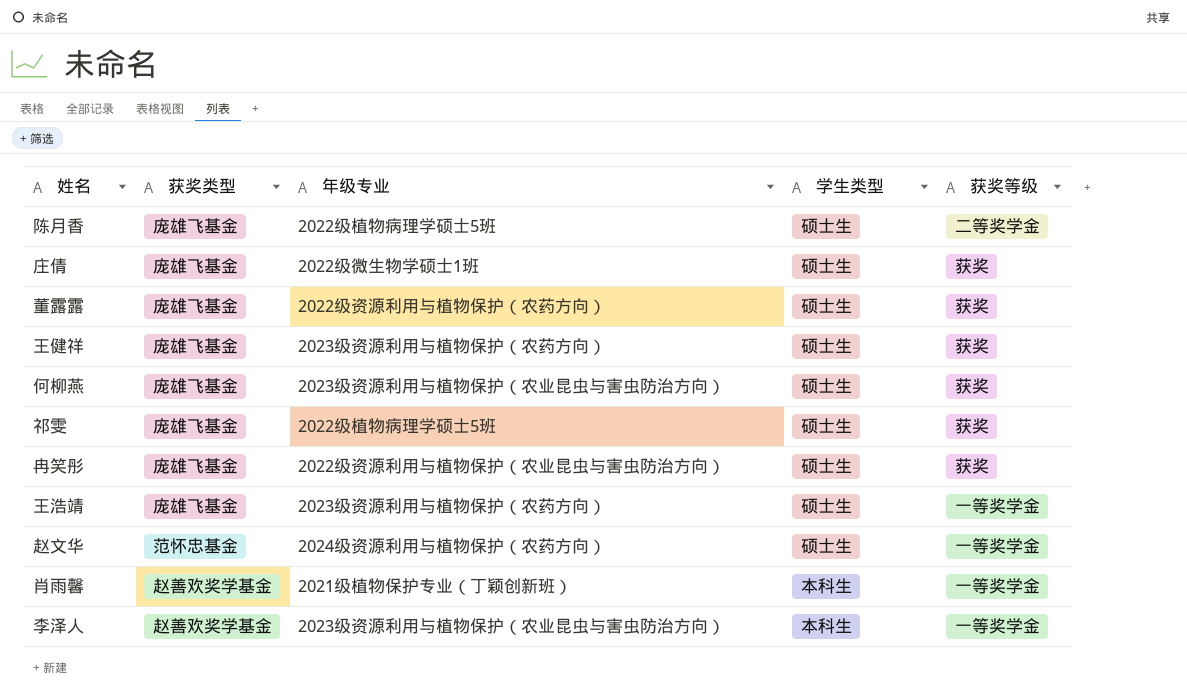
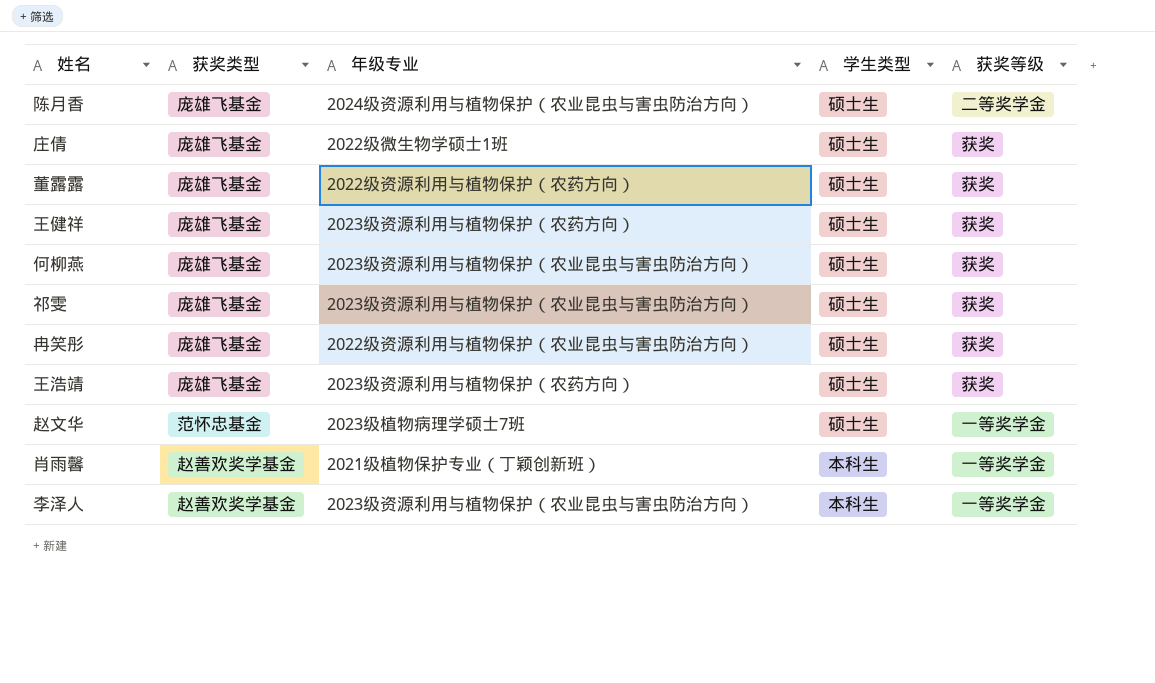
陈月香 | 年级专业: 2022级植物病理学硕士5班 -> 2024级资源利用与植物保护（农业昆虫与害虫防治方向）
祁雯 | 年级专业: 2022级植物病理学硕士5班 -> 2023级资源利用与植物保护（农业昆虫与害虫防治方向）
王浩靖 | 获奖等级: 一等奖学金 -> 获奖
赵文华 | 年级专业: 2024级资源利用与植物保护（农药方向） -> 2023级植物病理学硕士7班

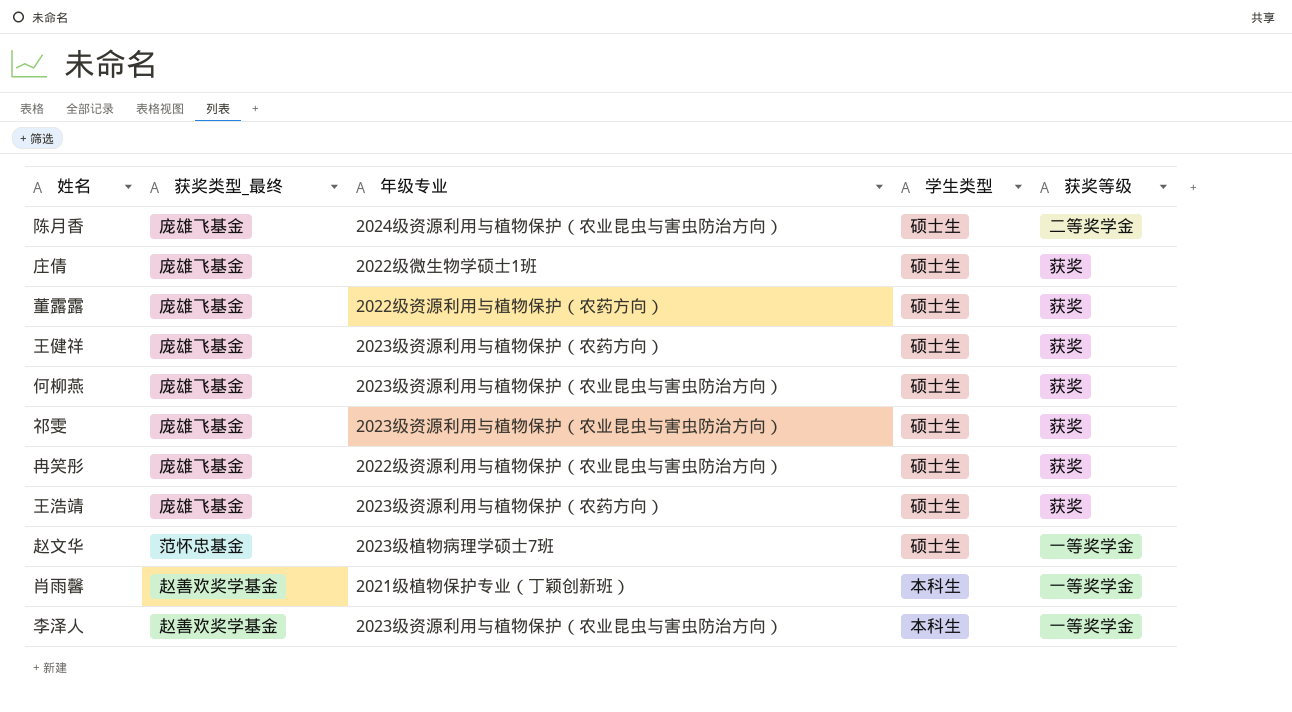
column name: 获奖类型 -> 获奖类型_最终

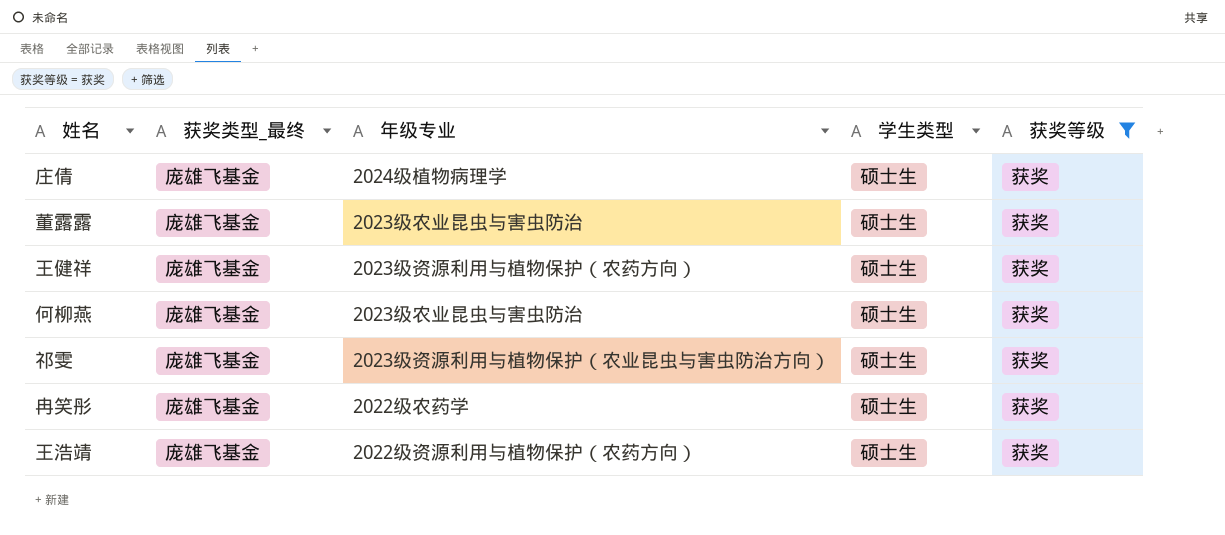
filter: none -> 获奖等级 = 获奖
庄倩 | 年级专业: 2022级微生物学硕士1班 -> 2024级植物病理学
董露露 | 年级专业: 2022级资源利用与植物保护（农药方向） -> 2023级农业昆虫与害虫防治
何柳燕 | 年级专业: 2023级资源利用与植物保护（农业昆虫与害虫防治方向） -> 2023级农业昆虫与害虫防治
冉笑彤 | 年级专业: 2022级资源利用与植物保护（农业昆虫与害虫防治方向） -> 2022级农药学
王浩靖 | 年级专业: 2023级资源利用与植物保护（农药方向） -> 2022级资源利用与植物保护（农药方向）

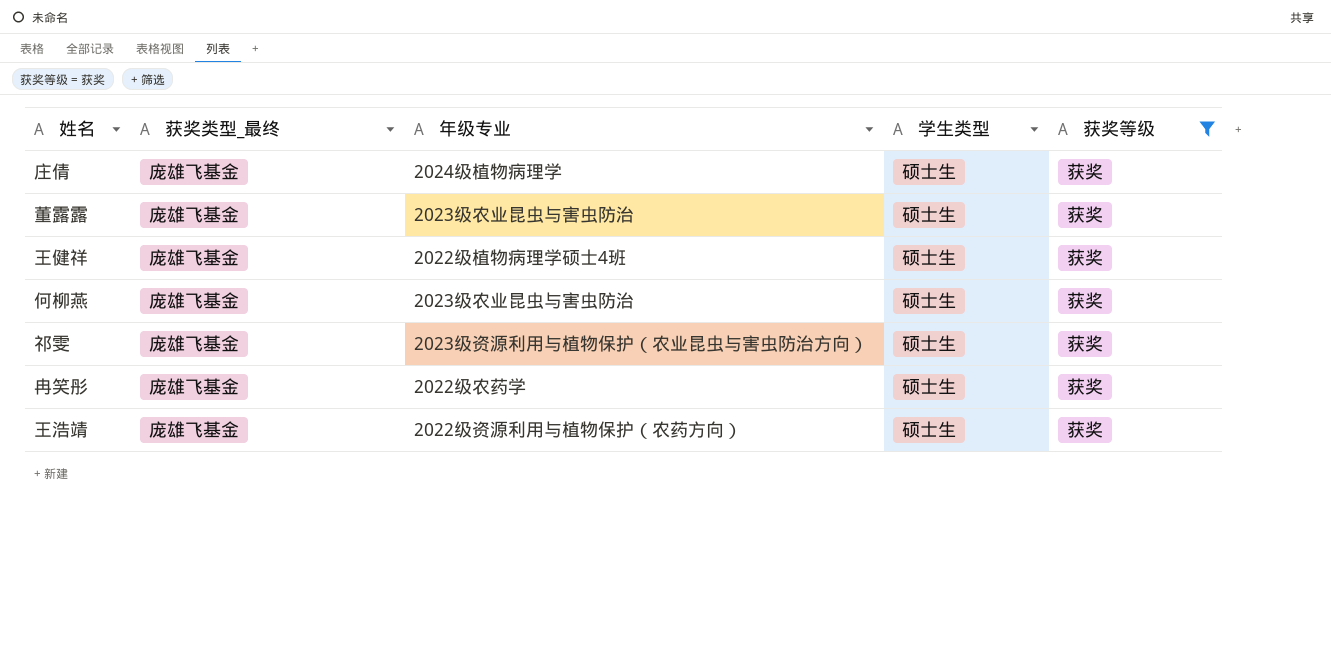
王健祥 | 年级专业: 2023级资源利用与植物保护（农药方向） -> 2022级植物病理学硕士4班

